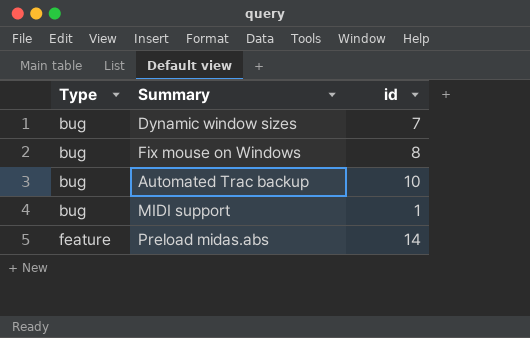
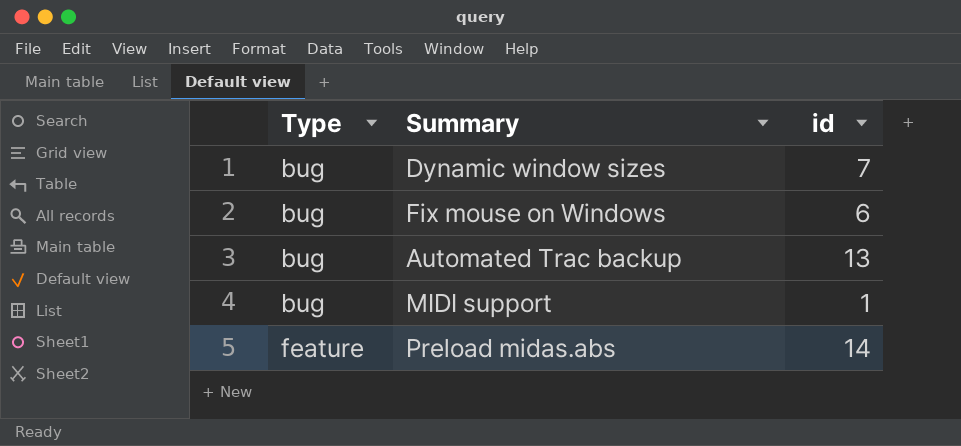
Fix mouse on Windows | id: 8 -> 6
Automated Trac backup | id: 10 -> 13

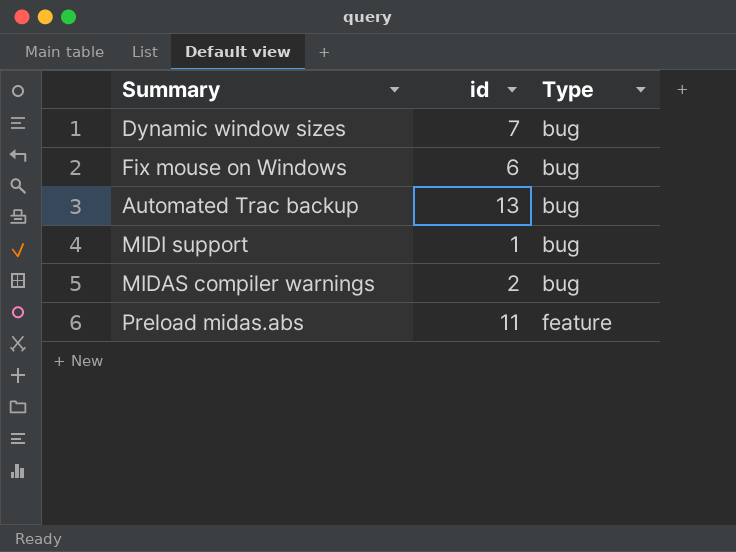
column Type | position: 1 -> 3
row MIDAS compiler warnings: none -> 2 | bug
Preload midas.abs | id: 14 -> 11

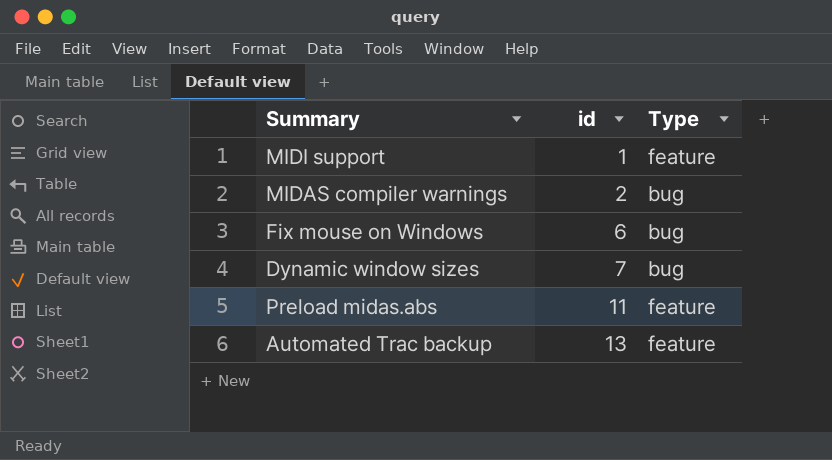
row order: Type ascending -> id ascending
MIDI support | Type: bug -> feature
Automated Trac backup | Type: bug -> feature

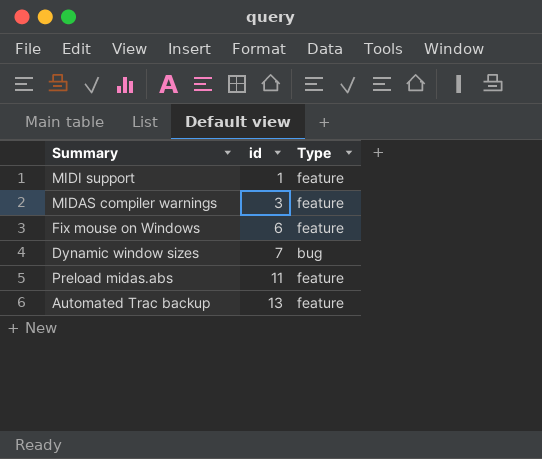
MIDAS compiler warnings | id: 2 -> 3
MIDAS compiler warnings | Type: bug -> feature
Fix mouse on Windows | Type: bug -> feature

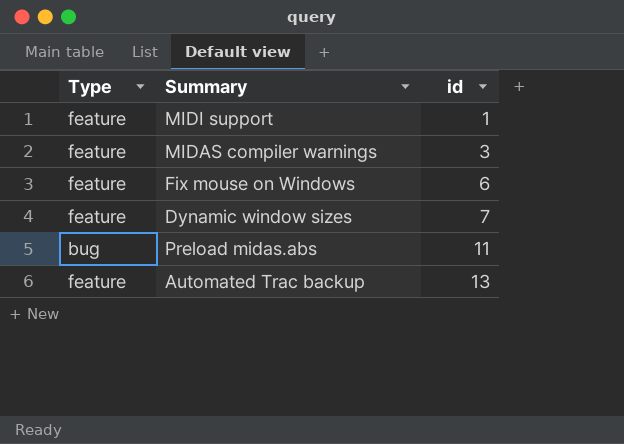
column Type | position: 3 -> 1
Dynamic window sizes | Type: bug -> feature
Preload midas.abs | Type: feature -> bug

